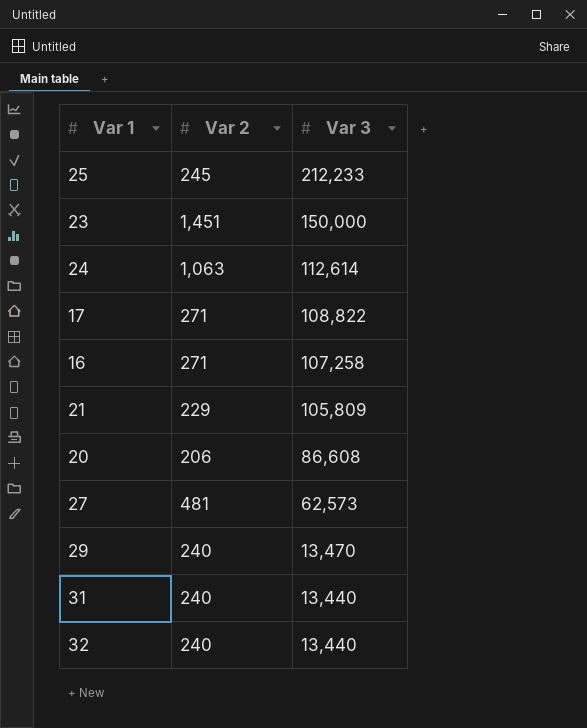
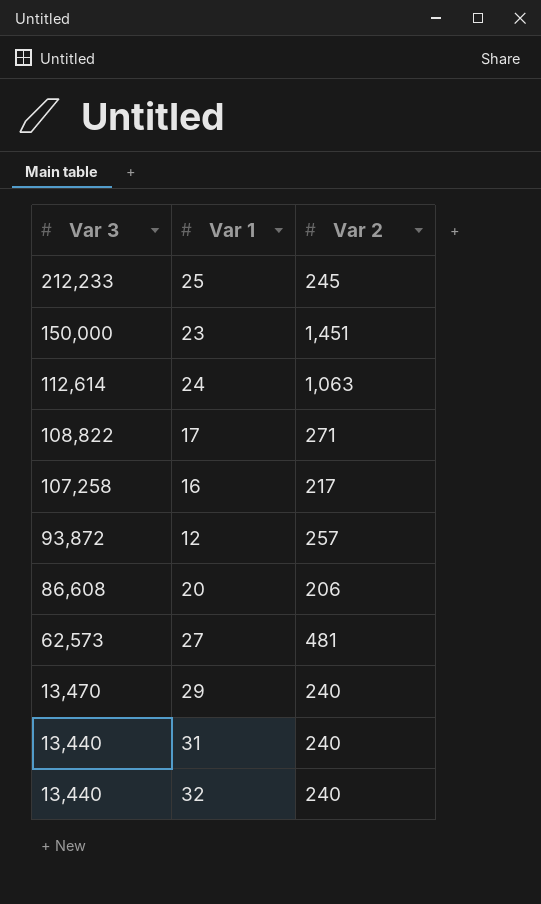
column Var 3 | position: 3 -> 1
row 21: 229 | 105,809 -> none
16 | Var 2: 271 -> 217
row 12: none -> 93,872 | 257

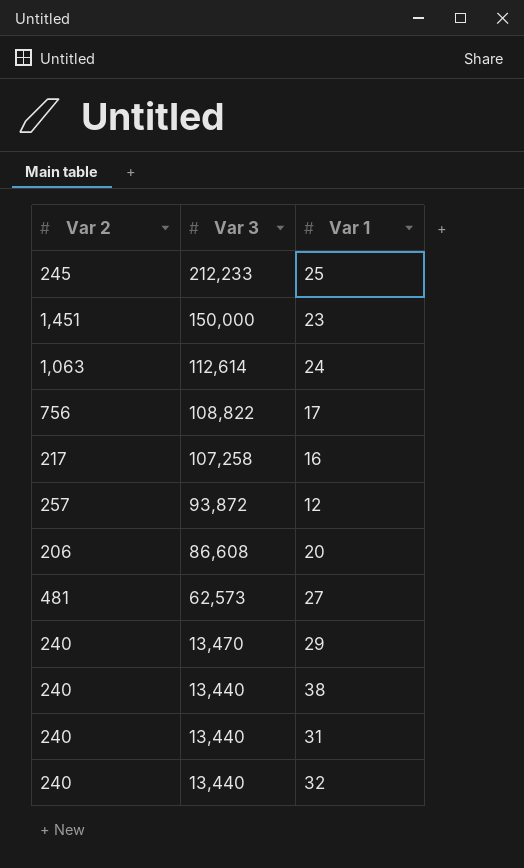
column Var 2 | position: 3 -> 1
17 | Var 2: 271 -> 756
row 38: none -> 240 | 13,440

